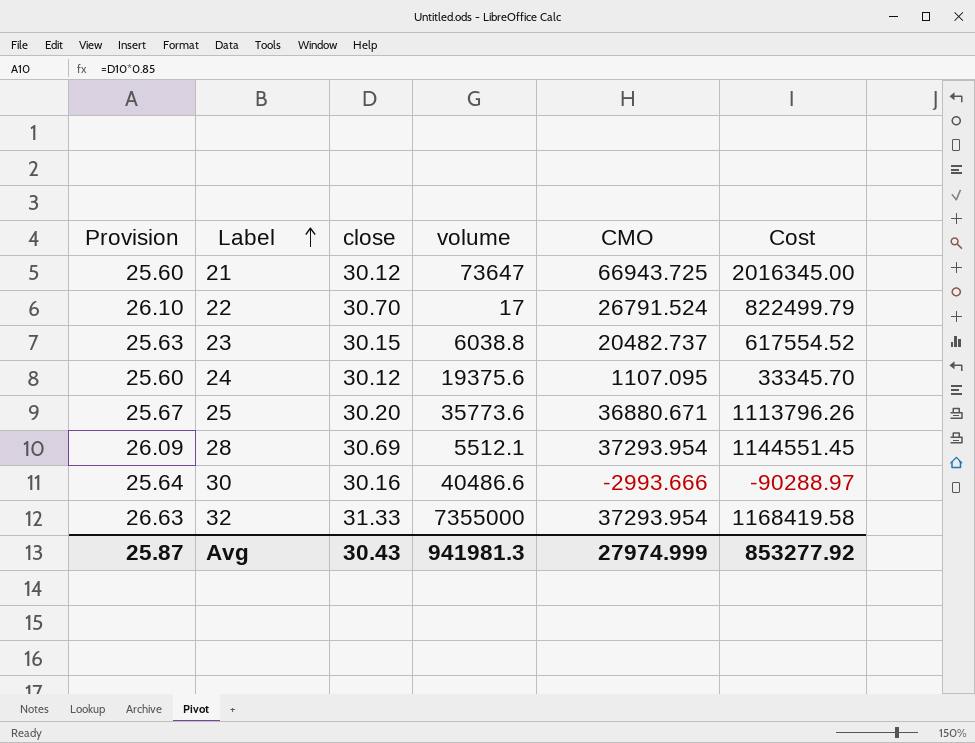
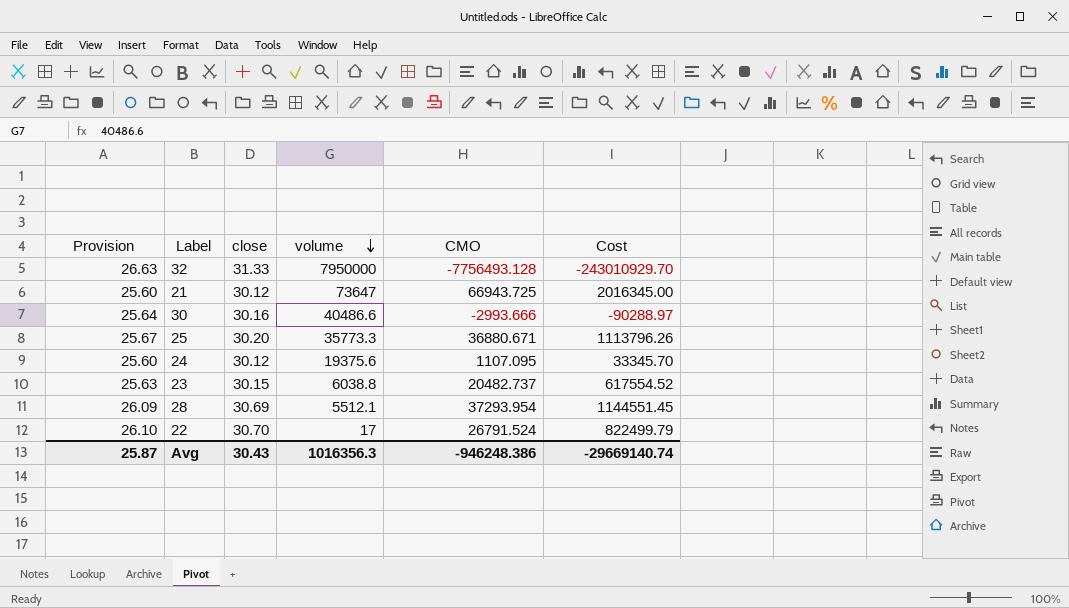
row order: Label ascending -> volume descending
32 | volume: 7355000 -> 7950000
32 | CMO: 37293.954 -> -7756493.128
32 | Cost: 1168419.58 -> -243010929.70
25 | volume: 35773.6 -> 35773.3
Avg | volume: 941981.3 -> 1016356.3
Avg | CMO: 27974.999 -> -946248.386
Avg | Cost: 853277.92 -> -29669140.74

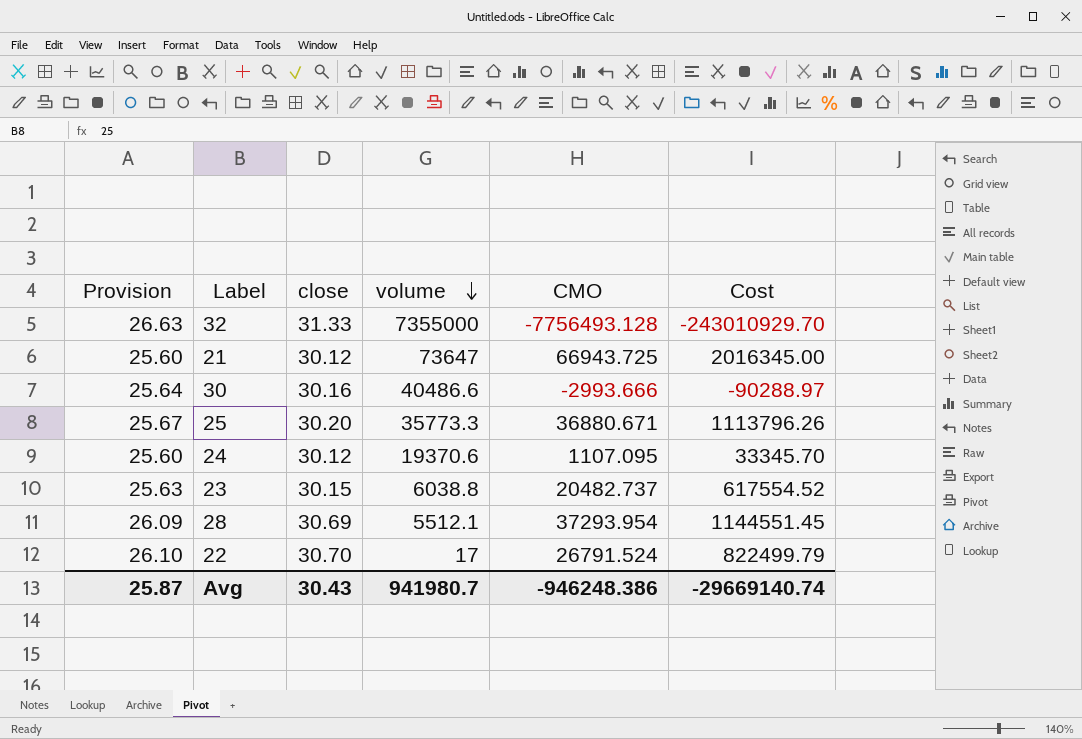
32 | volume: 7950000 -> 7355000
24 | volume: 19375.6 -> 19370.6
Avg | volume: 1016356.3 -> 941980.7

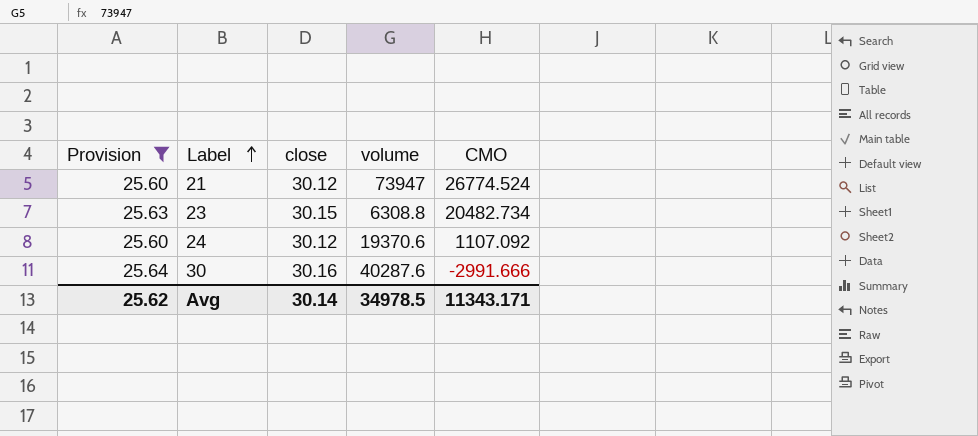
filter: none -> Provision <= 25.64
row order: volume descending -> Label ascending
column Cost | formula: [close] * [CMO] -> none
21 | volume: 73647 -> 73947
21 | CMO: 66943.725 -> 26774.524
23 | volume: 6038.8 -> 6308.8
23 | CMO: 20482.737 -> 20482.734
24 | CMO: 1107.095 -> 1107.092
30 | volume: 40486.6 -> 40287.6
30 | CMO: -2993.666 -> -2991.666
Avg | Provision: 25.87 -> 25.62
Avg | close: 30.43 -> 30.14
Avg | volume: 941980.7 -> 34978.5
Avg | CMO: -946248.386 -> 11343.171

